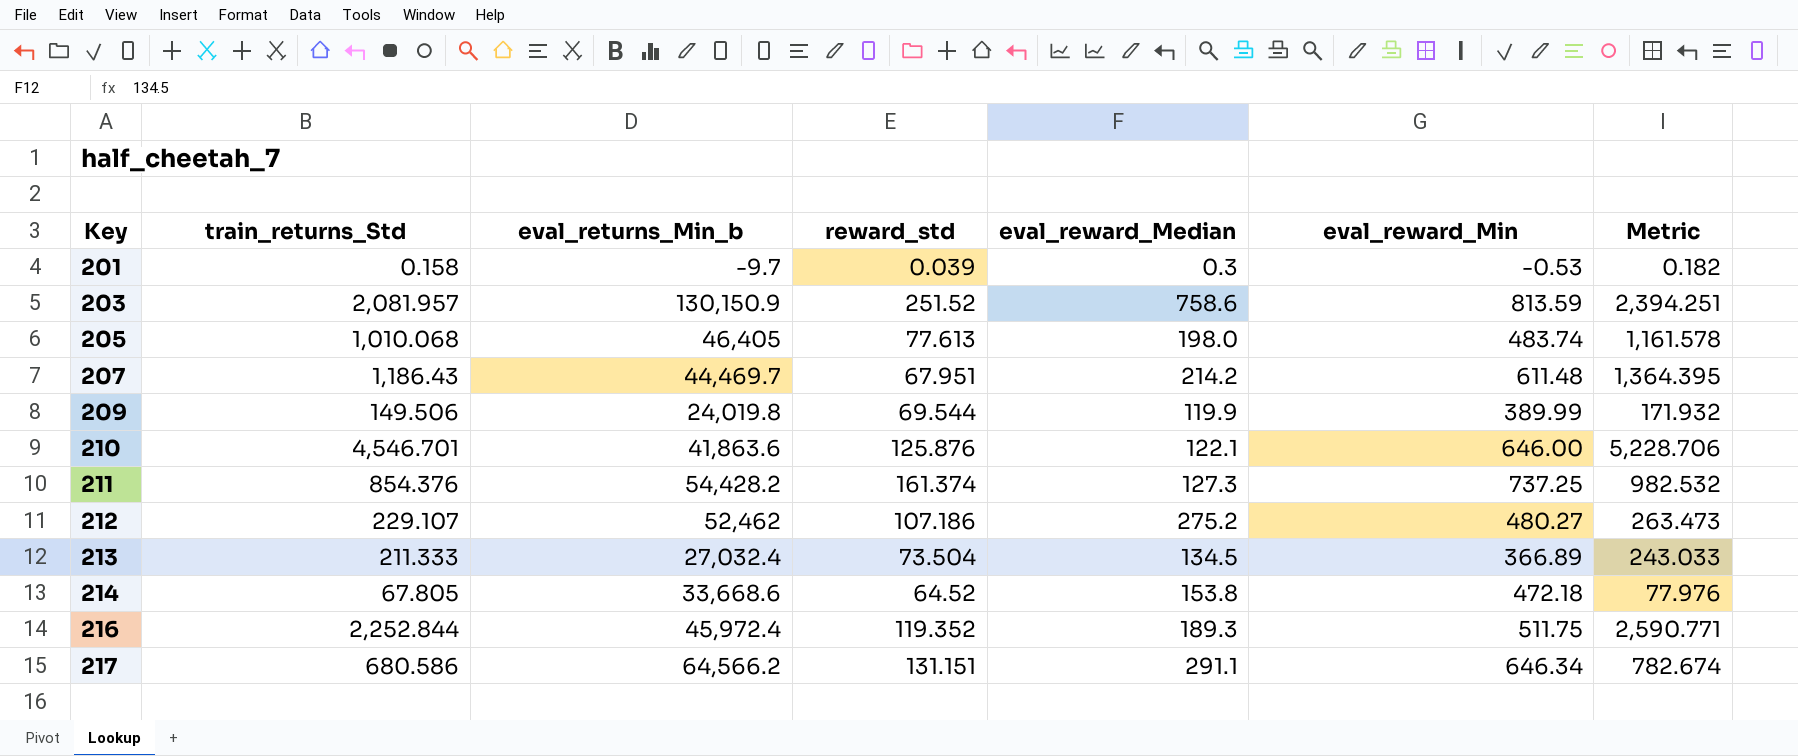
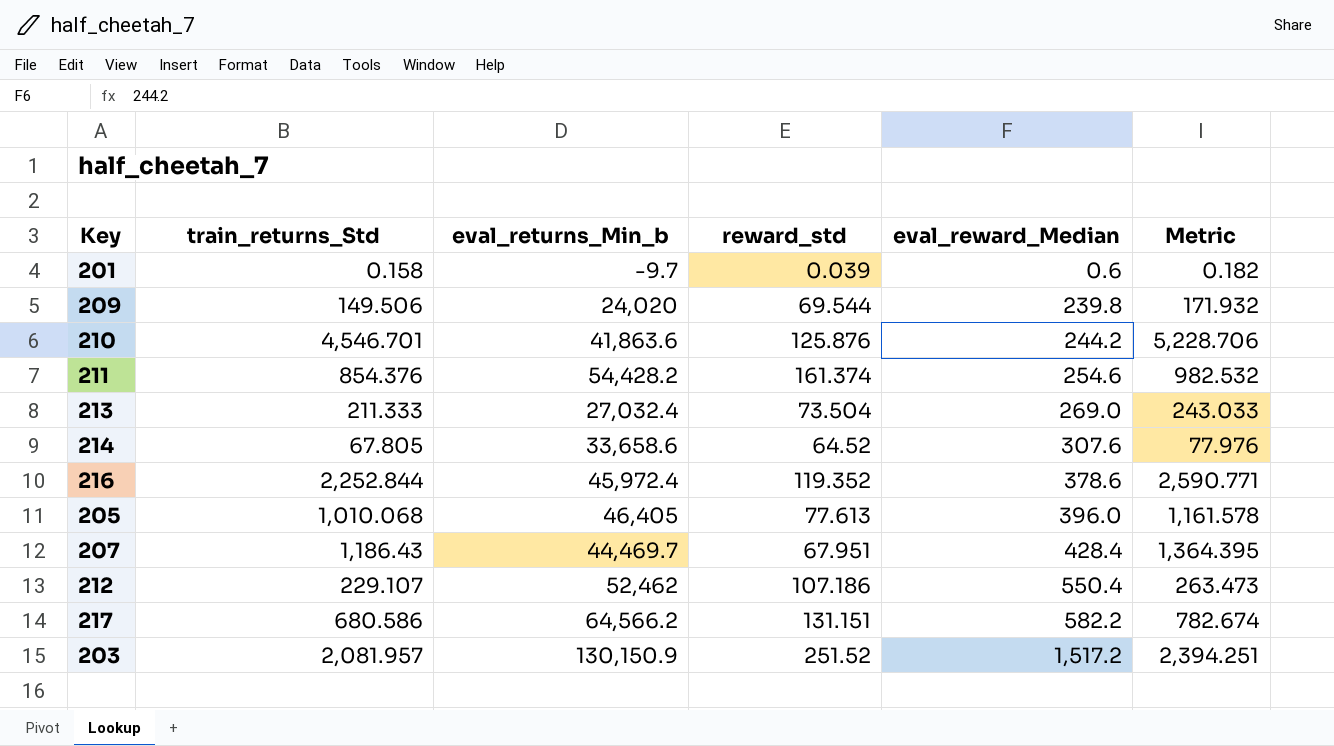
row order: Key ascending -> eval_reward_Median ascending
column eval_reward_Min | position: 6 -> none
201 | eval_reward_Median: 0.3 -> 0.6
209 | eval_returns_Min_b: 24,019.8 -> 24,020
209 | eval_reward_Median: 119.9 -> 239.8
210 | eval_reward_Median: 122.1 -> 244.2
211 | eval_reward_Median: 127.3 -> 254.6
213 | eval_reward_Median: 134.5 -> 269.0
214 | eval_returns_Min_b: 33,668.6 -> 33,658.6
214 | eval_reward_Median: 153.8 -> 307.6
216 | eval_reward_Median: 189.3 -> 378.6
205 | eval_reward_Median: 198.0 -> 396.0
207 | eval_reward_Median: 214.2 -> 428.4
212 | eval_reward_Median: 275.2 -> 550.4
217 | eval_reward_Median: 291.1 -> 582.2
203 | eval_reward_Median: 758.6 -> 1,517.2

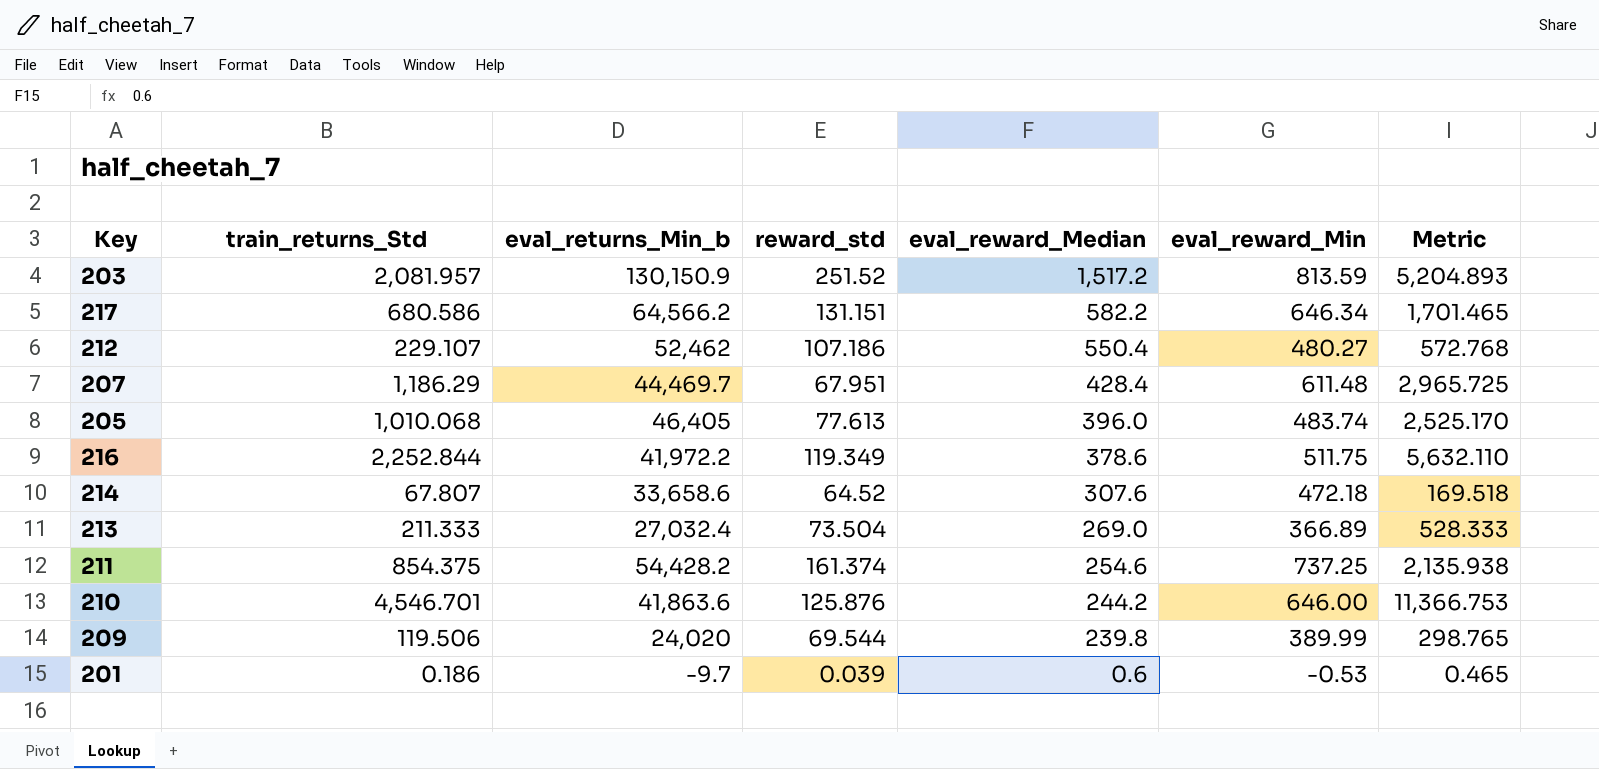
row order: eval_reward_Median ascending -> eval_reward_Median descending
column eval_reward_Min | position: none -> 6
column Metric | formula: [train_returns_Std] * 1.15 -> [train_returns_Std] * 2.5
207 | train_returns_Std: 1,186.43 -> 1,186.29
216 | eval_returns_Min_b: 45,972.4 -> 41,972.2
216 | reward_std: 119.352 -> 119.349
214 | train_returns_Std: 67.805 -> 67.807
211 | train_returns_Std: 854.376 -> 854.375
209 | train_returns_Std: 149.506 -> 119.506
201 | train_returns_Std: 0.158 -> 0.186

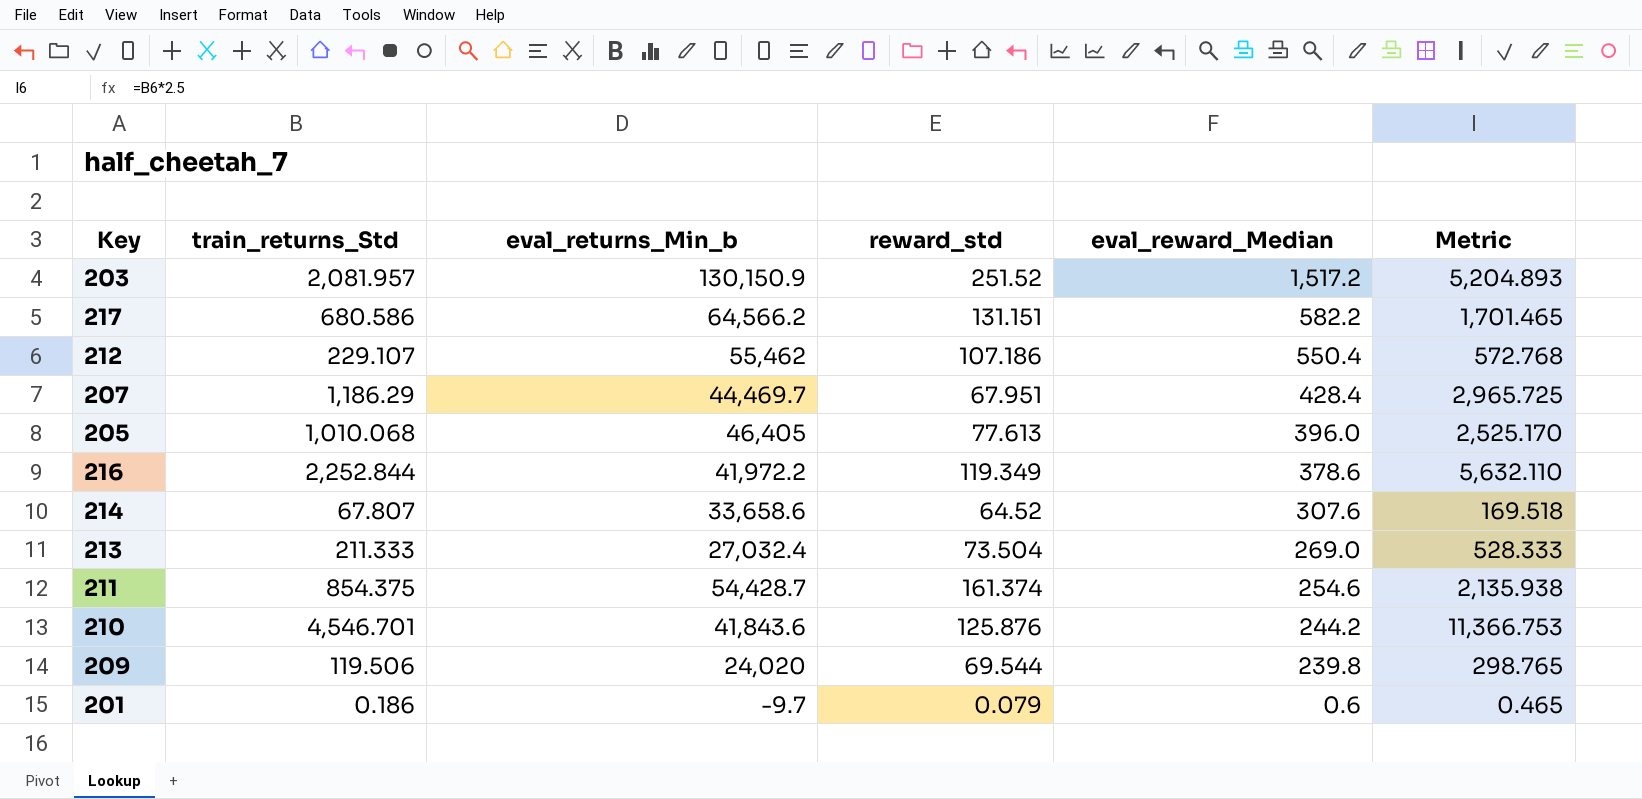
column eval_reward_Min | position: 6 -> none
212 | eval_returns_Min_b: 52,462 -> 55,462
211 | eval_returns_Min_b: 54,428.2 -> 54,428.7
210 | eval_returns_Min_b: 41,863.6 -> 41,843.6
201 | reward_std: 0.039 -> 0.079

